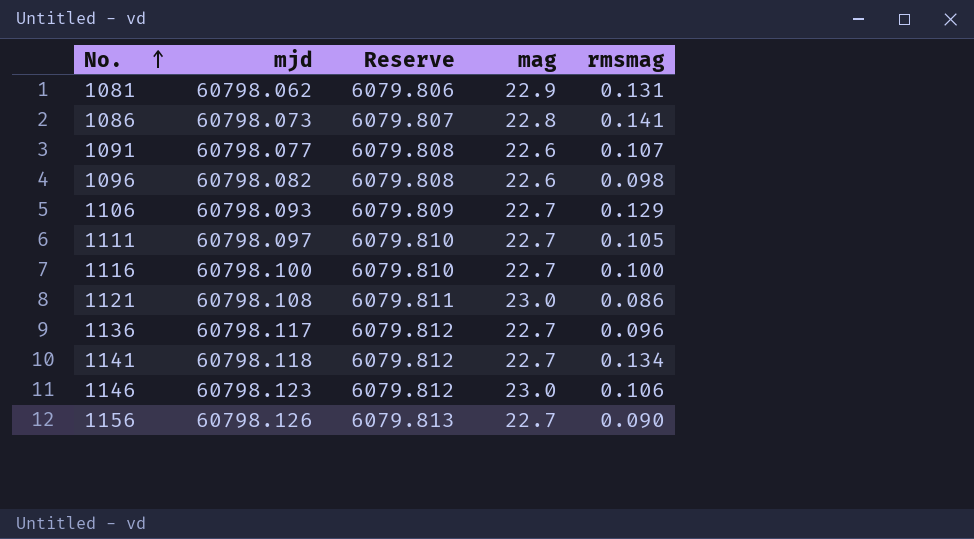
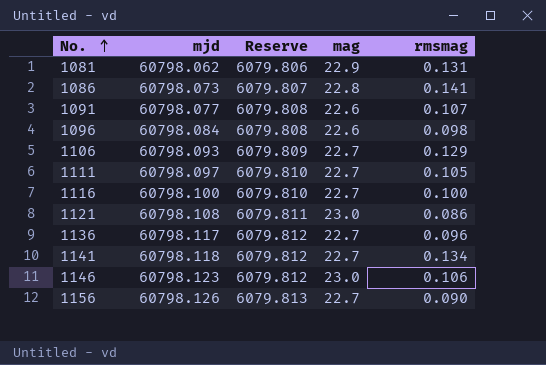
1096 | mjd: 60798.082 -> 60798.084

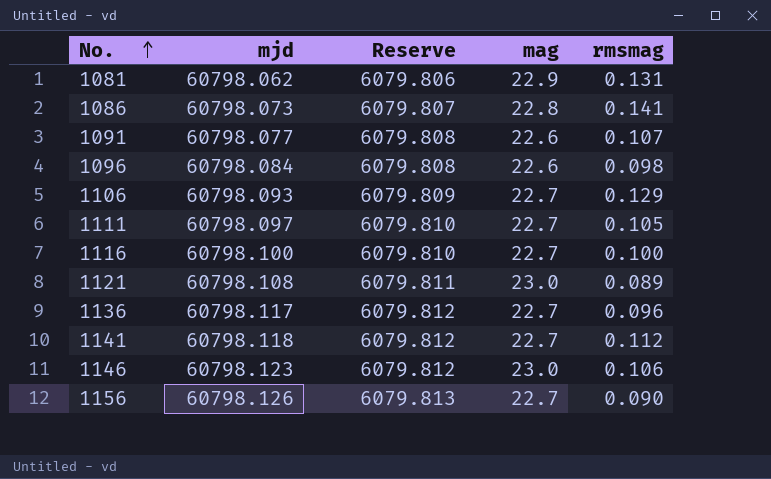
1121 | rmsmag: 0.086 -> 0.089
1141 | rmsmag: 0.134 -> 0.112

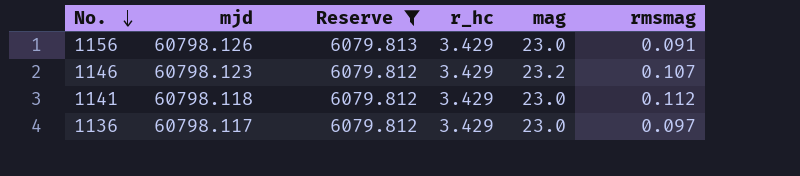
filter: none -> Reserve >= 6079.812
row order: No. ascending -> No. descending
column r_hc | position: none -> 4
1156 | mag: 22.7 -> 23.0
1156 | rmsmag: 0.090 -> 0.091
1146 | mag: 23.0 -> 23.2
1146 | rmsmag: 0.106 -> 0.107
1141 | mag: 22.7 -> 23.0
1136 | mag: 22.7 -> 23.0
1136 | rmsmag: 0.096 -> 0.097

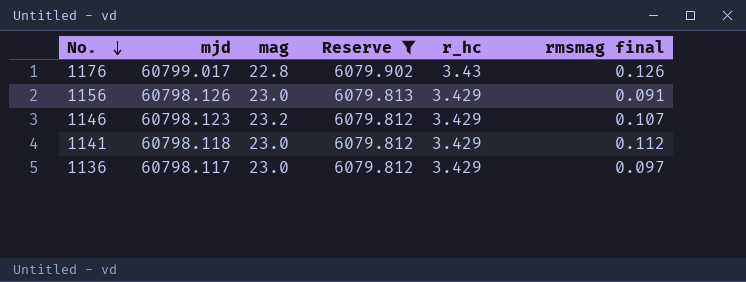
column mag | position: 5 -> 3
column name: rmsmag -> rmsmag final
row 1176: none -> 60799.017 | 22.8 | 6079.902 | 3.43 | 0.126

